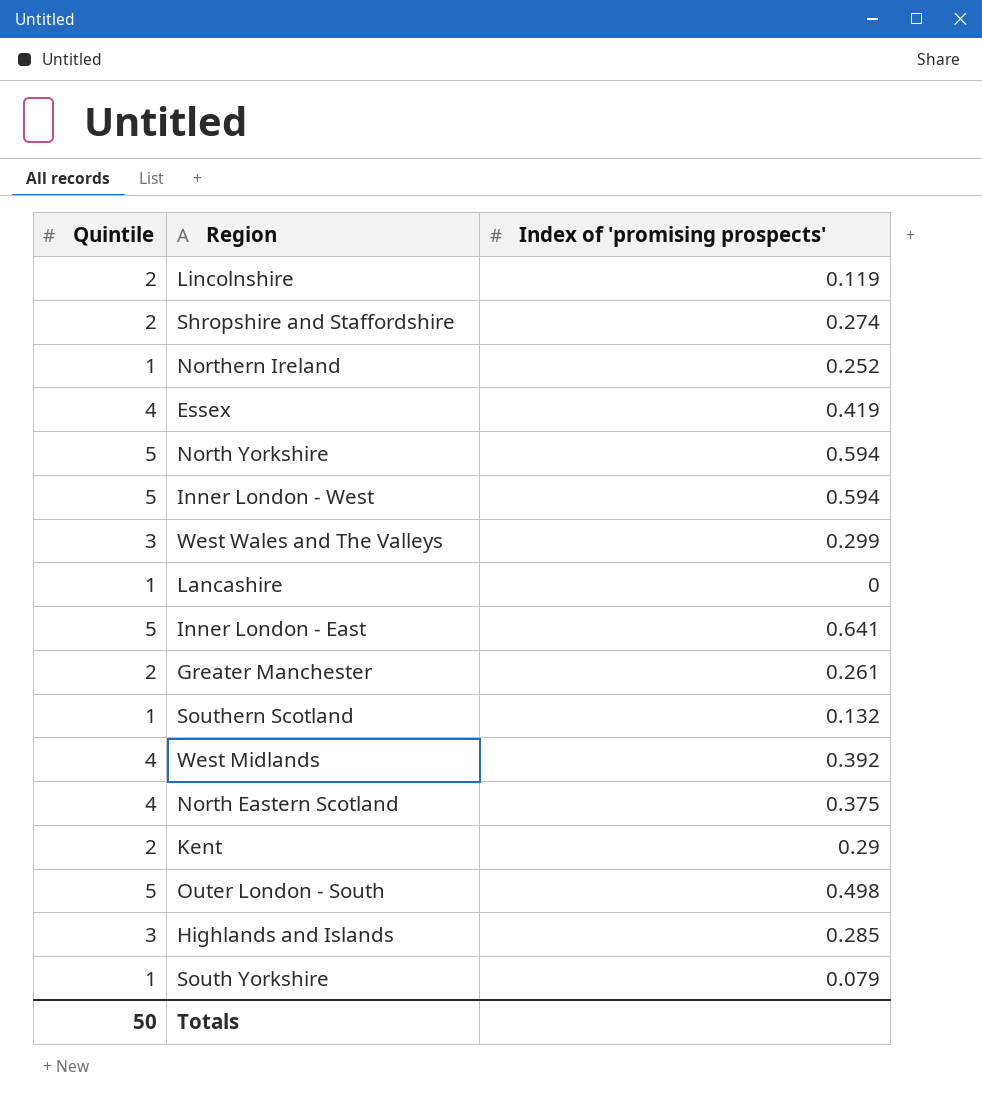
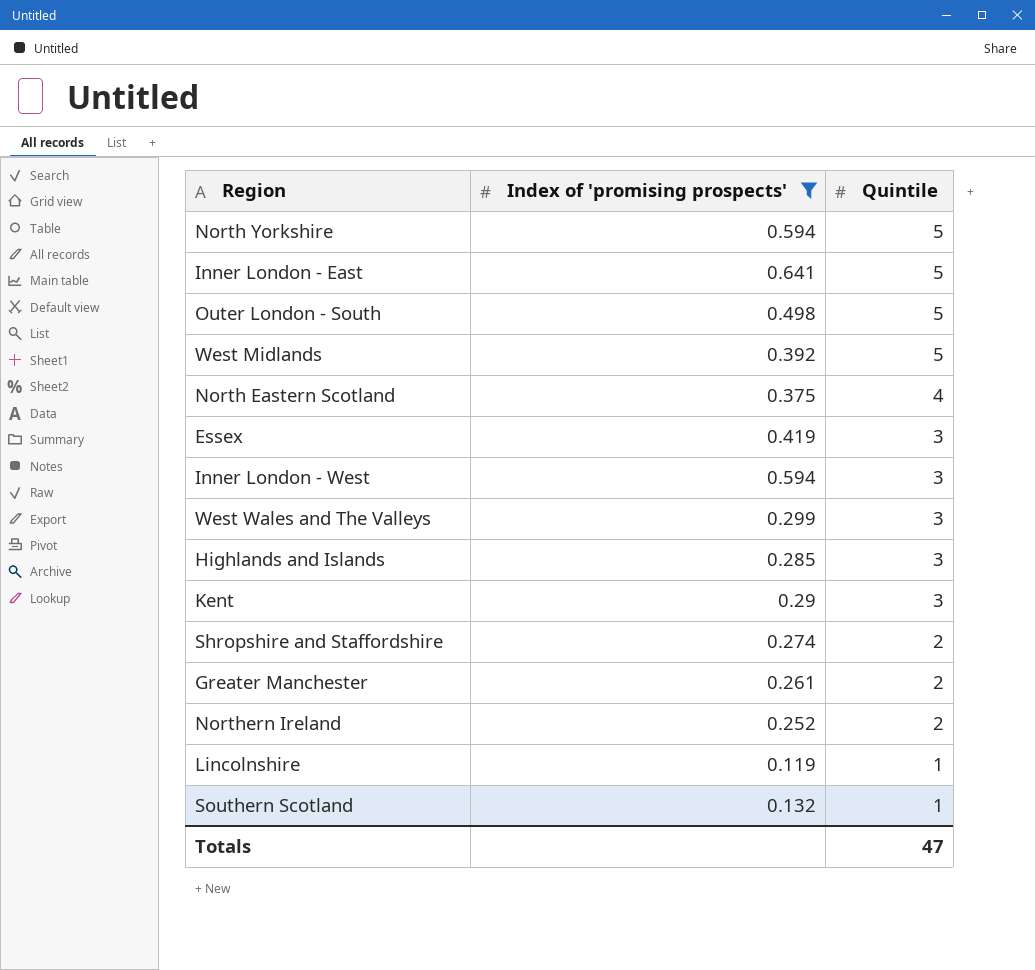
filter: none -> Index of 'promising prospects' >= 0.119
row order: none -> Quintile descending
column Quintile | position: 1 -> 3
West Midlands | Quintile: 4 -> 5
Essex | Quintile: 4 -> 3
Inner London - West | Quintile: 5 -> 3
Kent | Quintile: 2 -> 3
Northern Ireland | Quintile: 1 -> 2
Lincolnshire | Quintile: 2 -> 1
Totals | Quintile: 50 -> 47

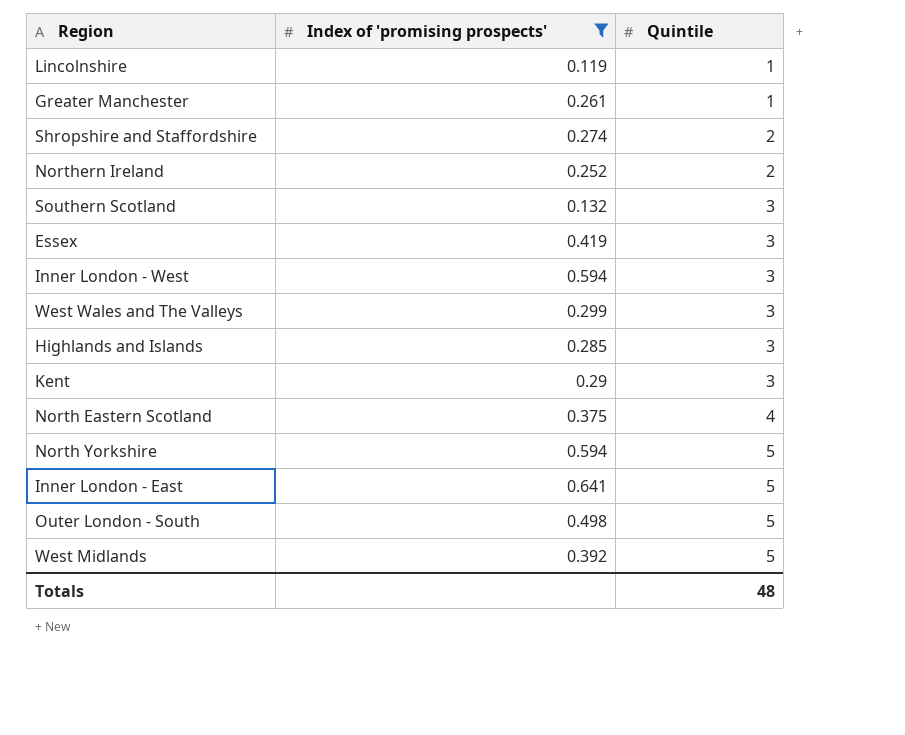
row order: Quintile descending -> Quintile ascending
Greater Manchester | Quintile: 2 -> 1
Southern Scotland | Quintile: 1 -> 3
Totals | Quintile: 47 -> 48

